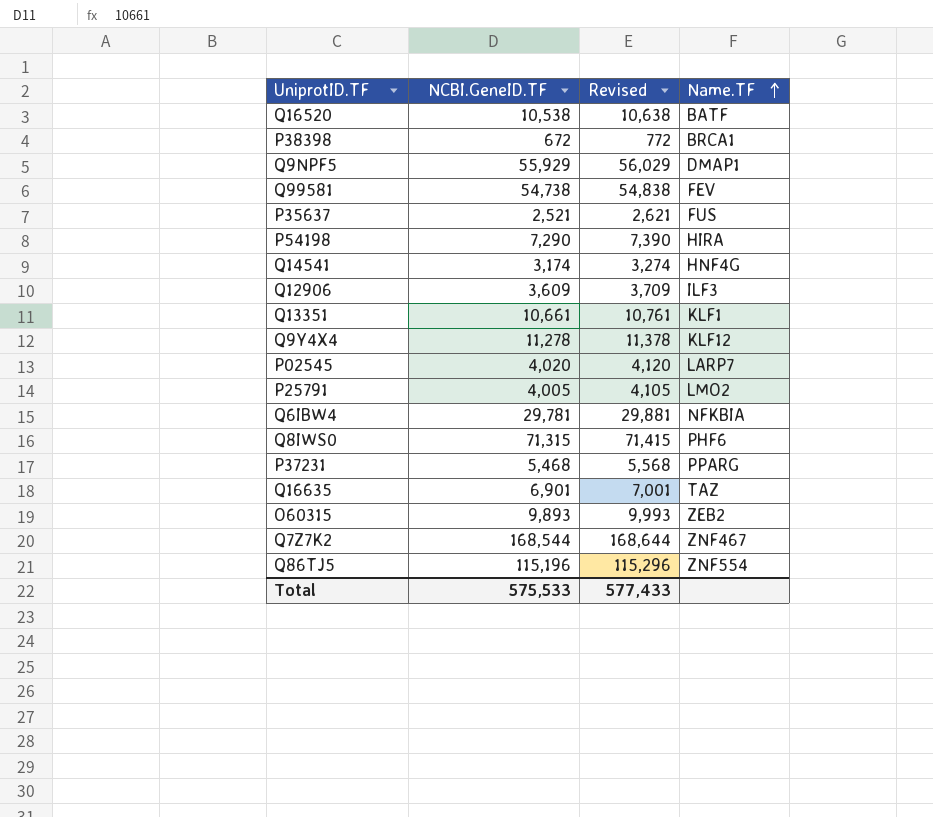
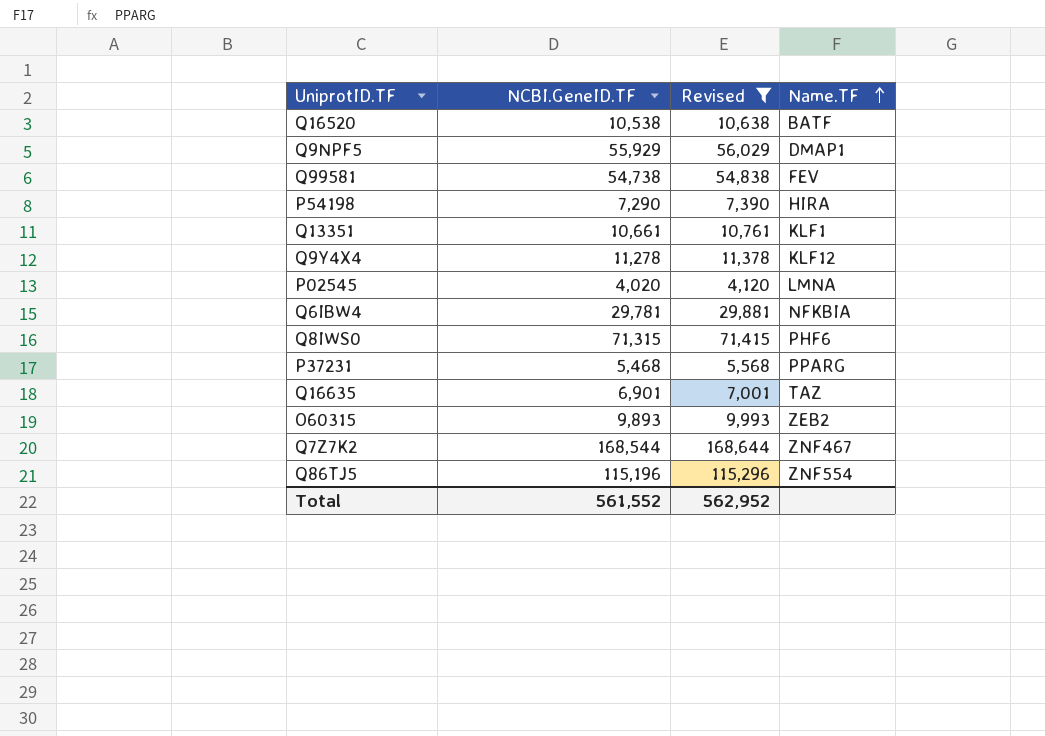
filter: none -> Revised >= 4,120
P02545 | Name.TF: LARP7 -> LMNA
Total | NCBI.GeneID.TF: 575,533 -> 561,552
Total | Revised: 577,433 -> 562,952

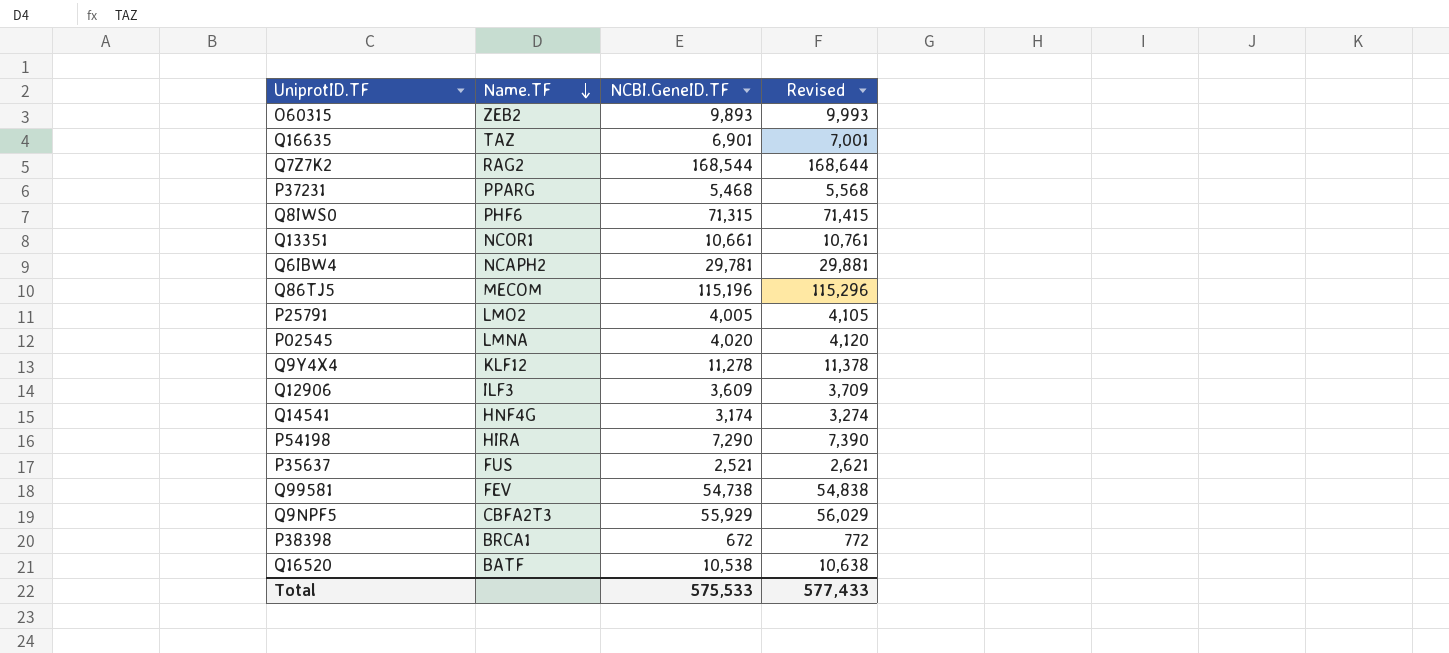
filter: Revised >= 4,120 -> none
row order: Name.TF ascending -> Name.TF descending
column Name.TF | position: 4 -> 2
Q7Z7K2 | Name.TF: ZNF467 -> RAG2
Q13351 | Name.TF: KLF1 -> NCOR1
Q6IBW4 | Name.TF: NFKBIA -> NCAPH2
Q86TJ5 | Name.TF: ZNF554 -> MECOM
Q9NPF5 | Name.TF: DMAP1 -> CBFA2T3
Total | NCBI.GeneID.TF: 561,552 -> 575,533
Total | Revised: 562,952 -> 577,433

